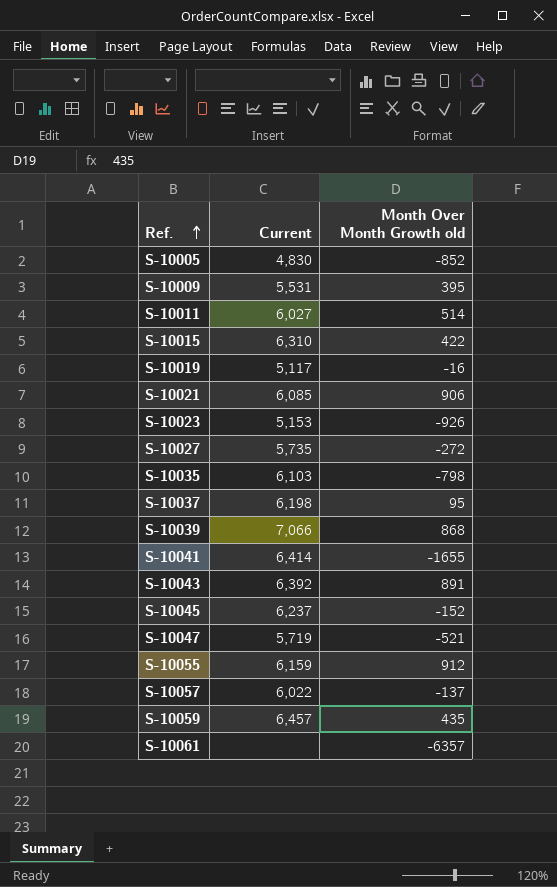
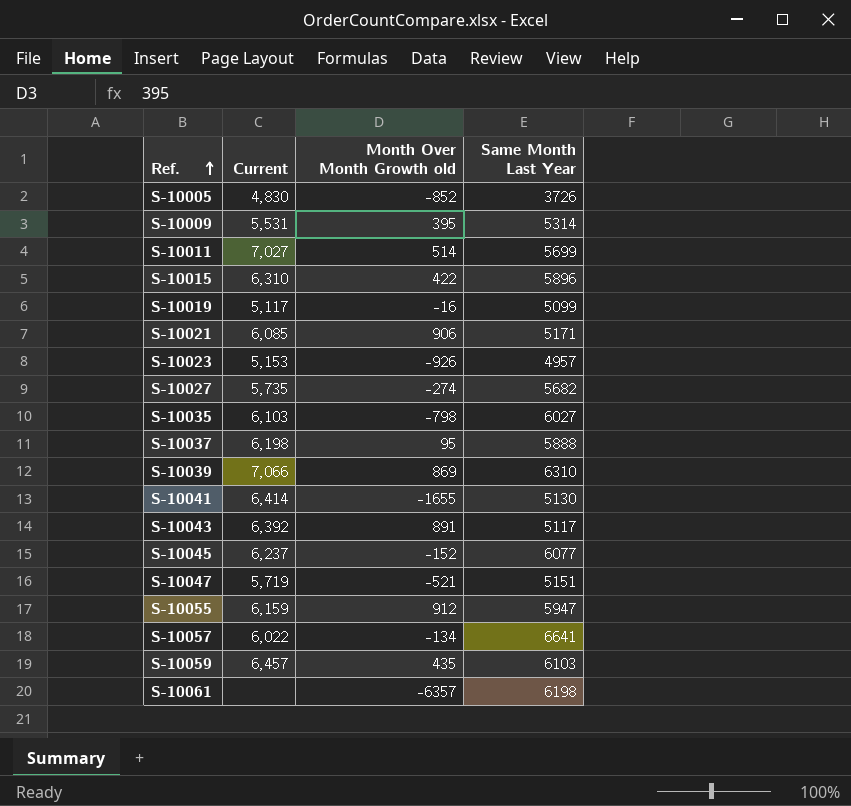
column Same Month Last Year | position: none -> 4
S-10011 | Current: 6,027 -> 7,027
S-10027 | Month Over Month Growth old: -272 -> -274
S-10039 | Month Over Month Growth old: 868 -> 869
S-10057 | Month Over Month Growth old: -137 -> -134

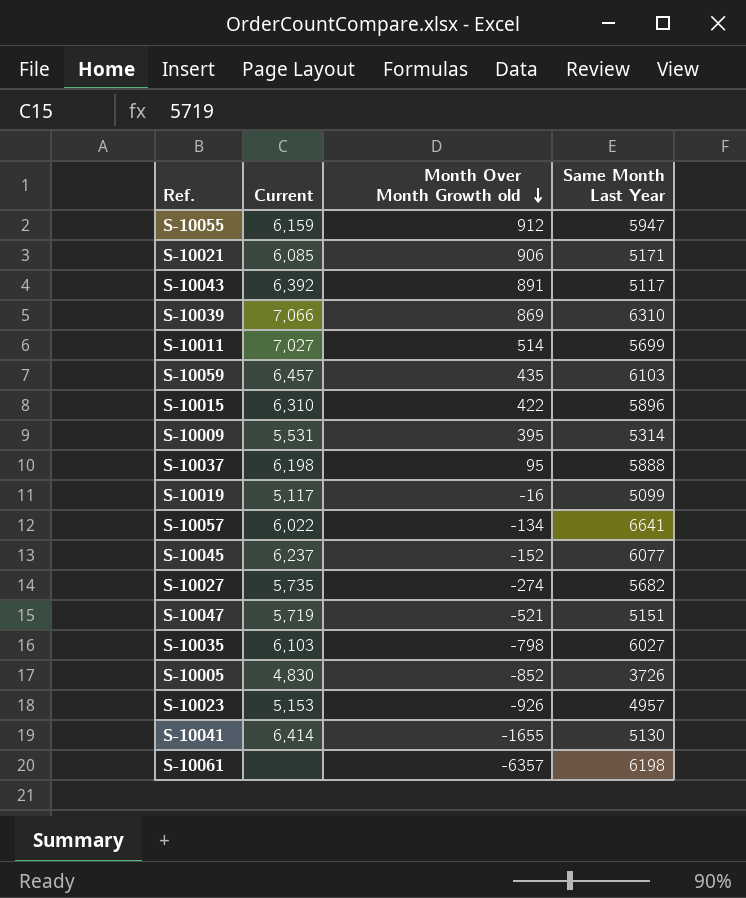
row order: Ref. ascending -> Month Over Month Growth old descending

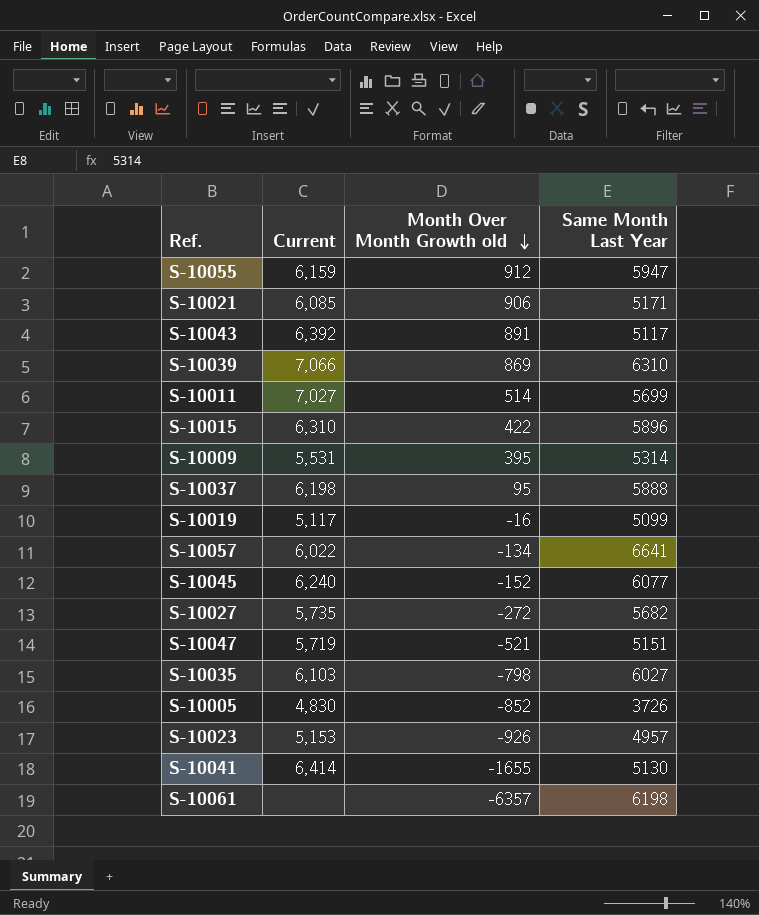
row S-10059: 6,457 | 435 | 6103 -> none
S-10045 | Current: 6,237 -> 6,240
S-10027 | Month Over Month Growth old: -274 -> -272

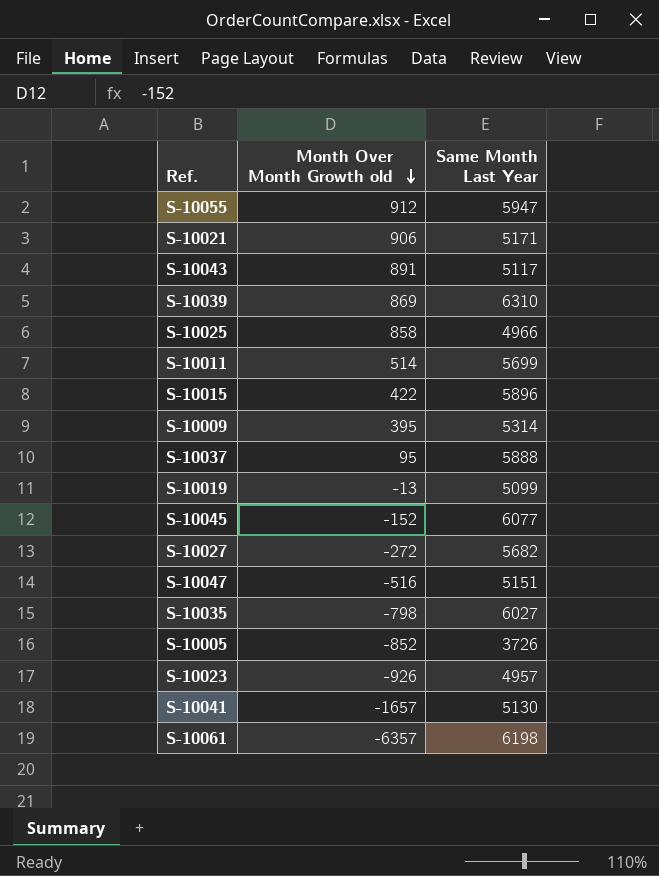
column Current | position: 2 -> none
row S-10057: 6,022 | -134 | 6641 -> none
row S-10025: none -> 858 | 4966
S-10019 | Month Over Month Growth old: -16 -> -13
S-10047 | Month Over Month Growth old: -521 -> -516
S-10041 | Month Over Month Growth old: -1655 -> -1657

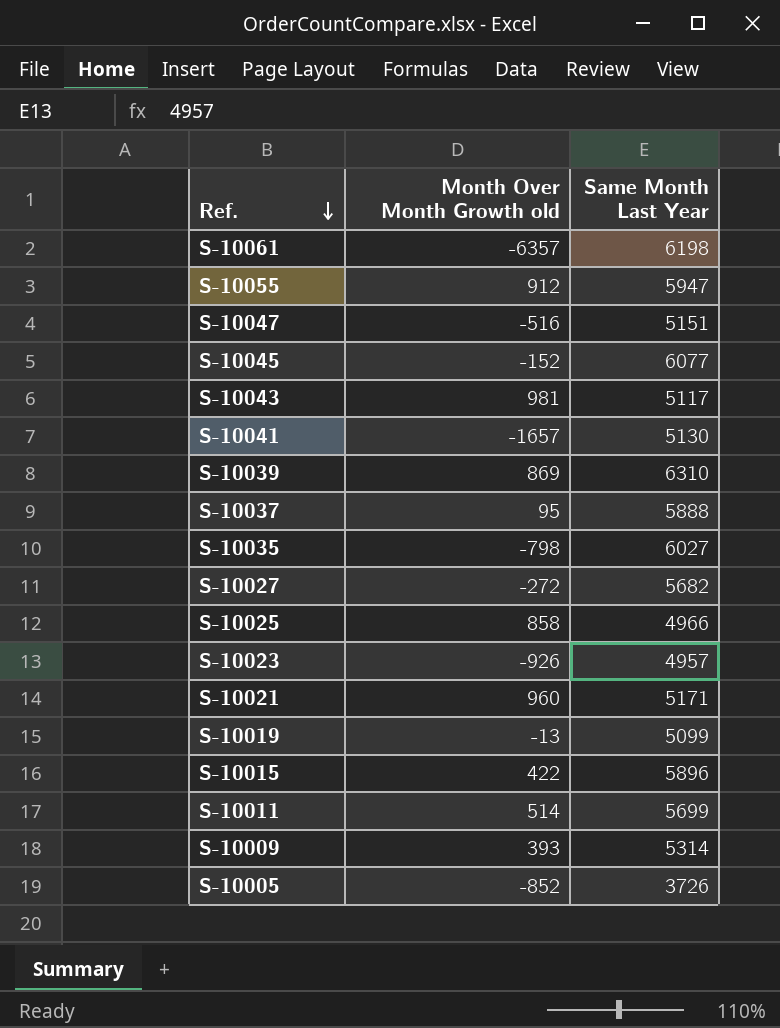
row order: Month Over Month Growth old descending -> Ref. descending
S-10043 | Month Over Month Growth old: 891 -> 981
S-10021 | Month Over Month Growth old: 906 -> 960
S-10009 | Month Over Month Growth old: 395 -> 393

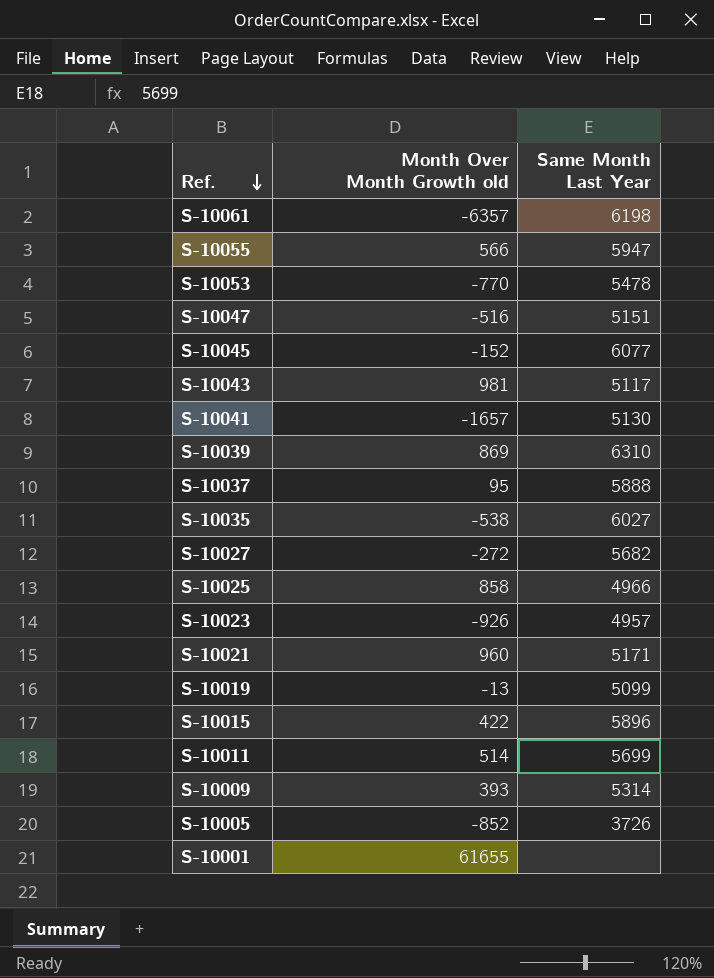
S-10055 | Month Over Month Growth old: 912 -> 566
row S-10053: none -> -770 | 5478
S-10035 | Month Over Month Growth old: -798 -> -538
row S-10001: none -> 61655 | none

